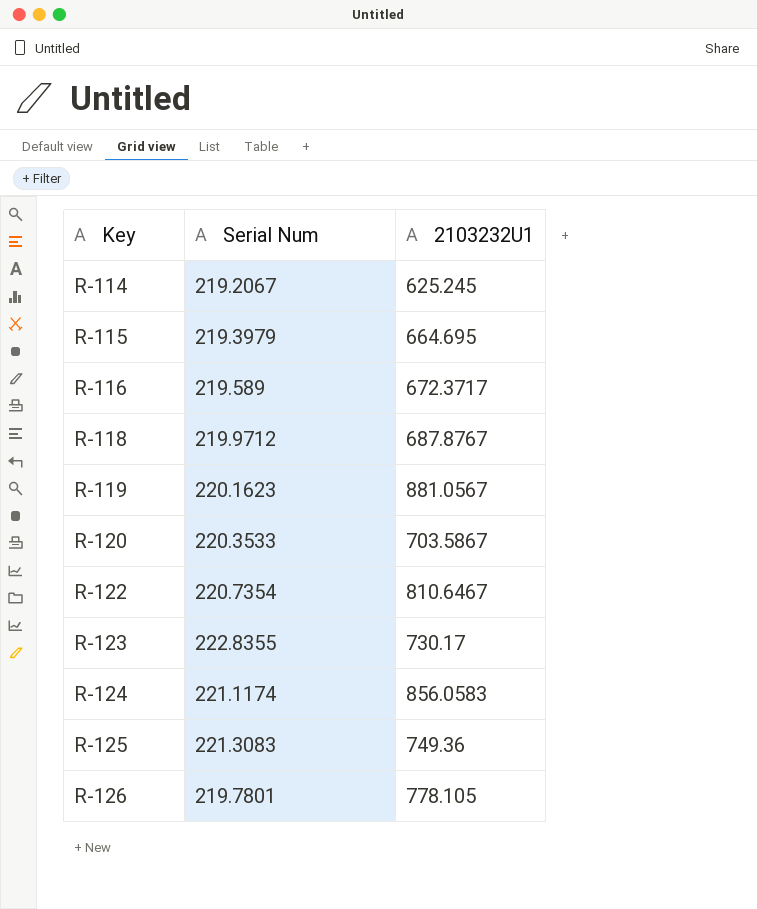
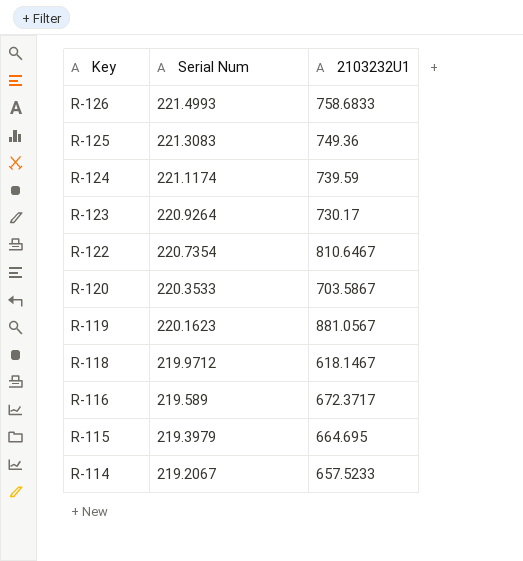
row order: Key ascending -> Key descending
R-126 | Serial Num: 219.7801 -> 221.4993
R-126 | 2103232U1: 778.105 -> 758.6833
R-124 | 2103232U1: 856.0583 -> 739.59
R-123 | Serial Num: 222.8355 -> 220.9264
R-118 | 2103232U1: 687.8767 -> 618.1467
R-114 | 2103232U1: 625.245 -> 657.5233

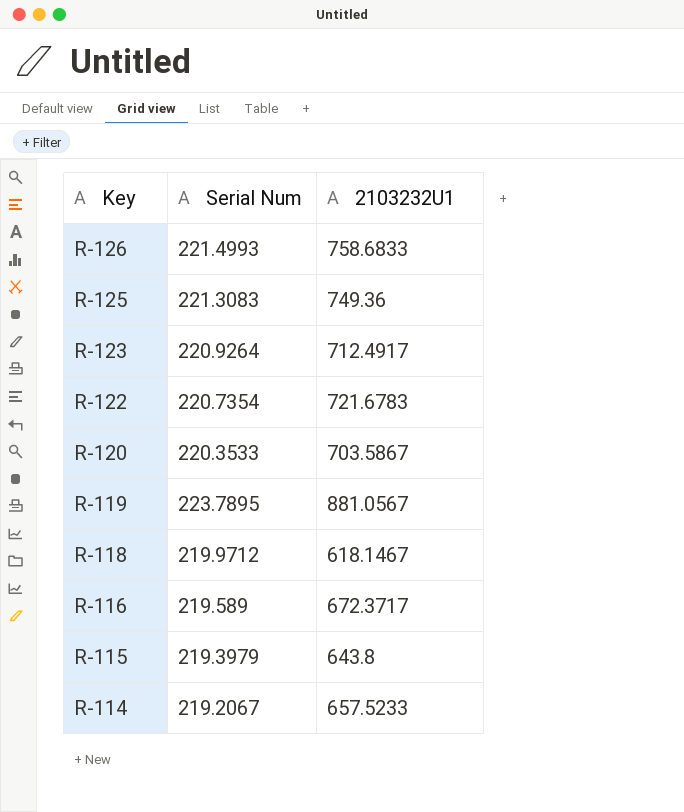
row R-124: 221.1174 | 739.59 -> none
R-123 | 2103232U1: 730.17 -> 712.4917
R-122 | 2103232U1: 810.6467 -> 721.6783
R-119 | Serial Num: 220.1623 -> 223.7895
R-115 | 2103232U1: 664.695 -> 643.8

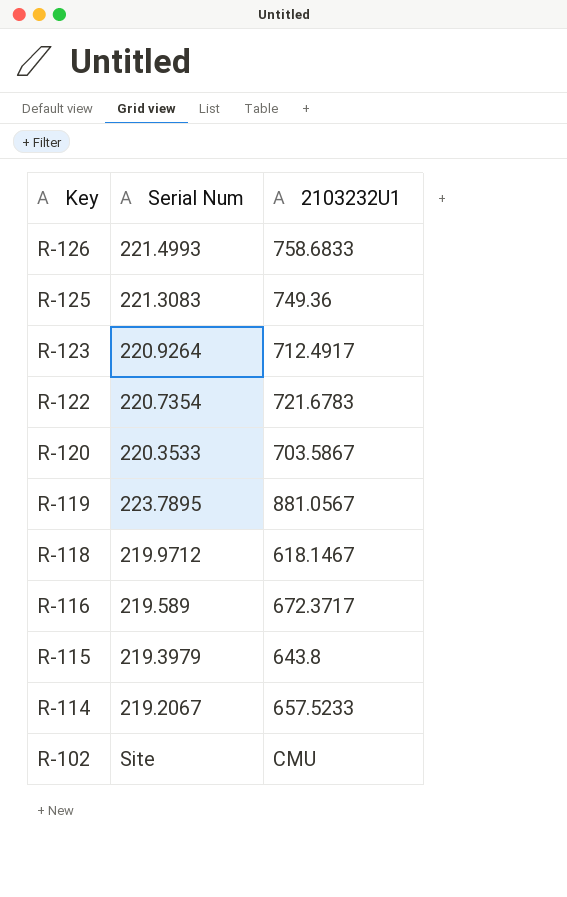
row R-102: none -> Site | CMU

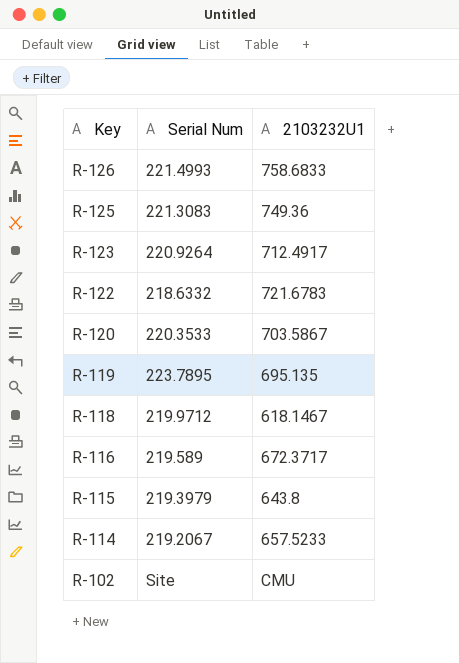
R-122 | Serial Num: 220.7354 -> 218.6332
R-119 | 2103232U1: 881.0567 -> 695.135

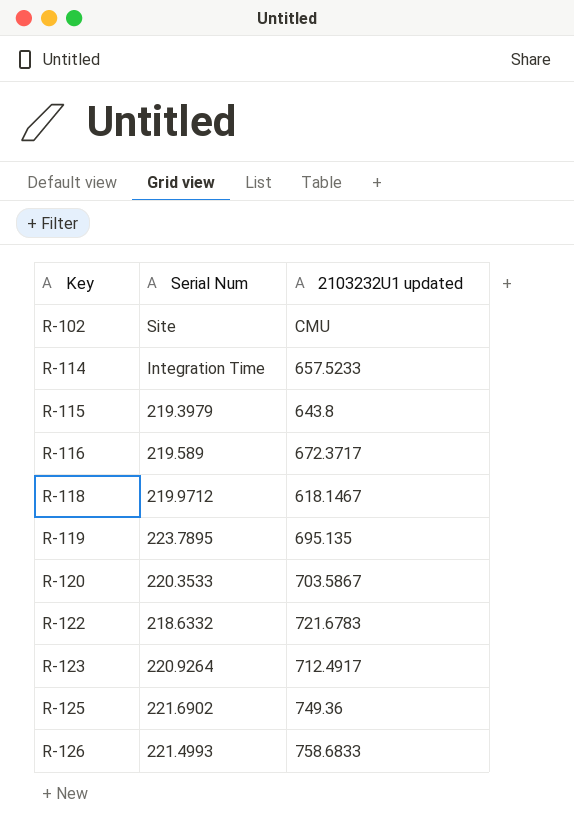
row order: Key descending -> Key ascending
column name: 2103232U1 -> 2103232U1 updated
R-114 | Serial Num: 219.2067 -> Integration Time
R-125 | Serial Num: 221.3083 -> 221.6902

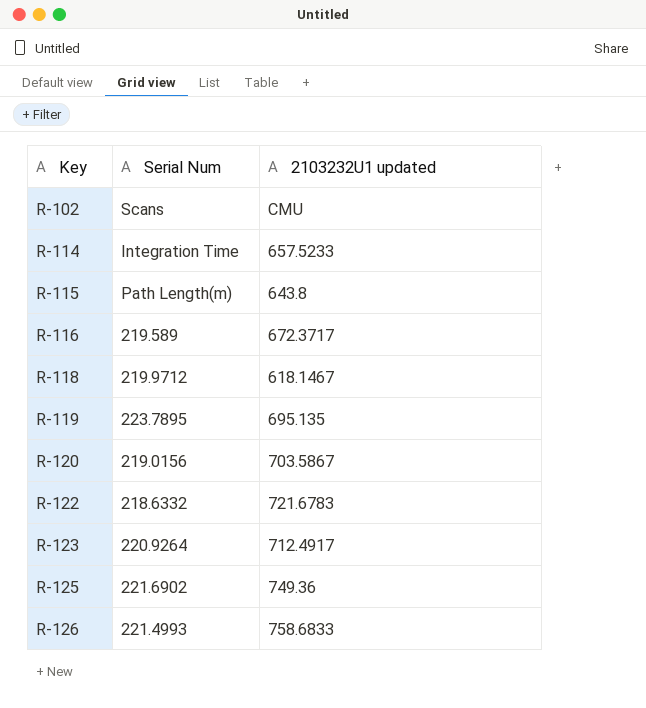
R-102 | Serial Num: Site -> Scans
R-115 | Serial Num: 219.3979 -> Path Length(m)
R-120 | Serial Num: 220.3533 -> 219.0156

